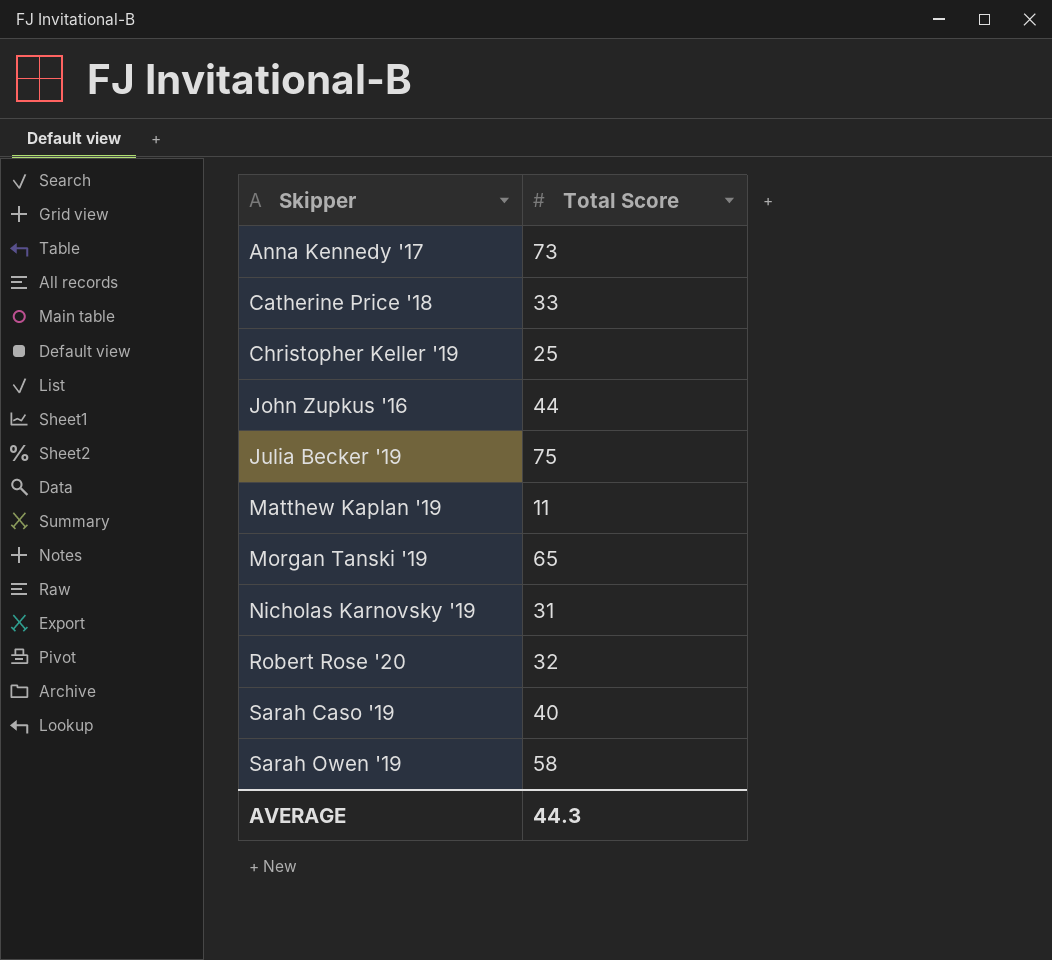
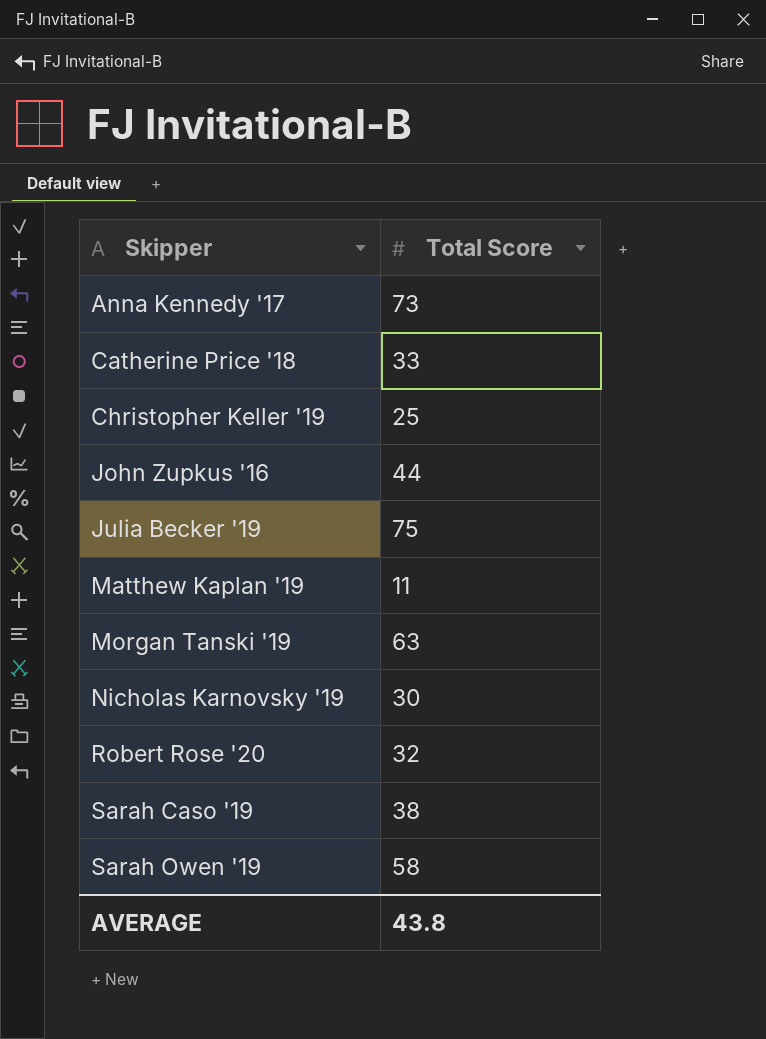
Morgan Tanski '19 | Total Score: 65 -> 63
Nicholas Karnovsky '19 | Total Score: 31 -> 30
Sarah Caso '19 | Total Score: 40 -> 38
AVERAGE | Total Score: 44.3 -> 43.8

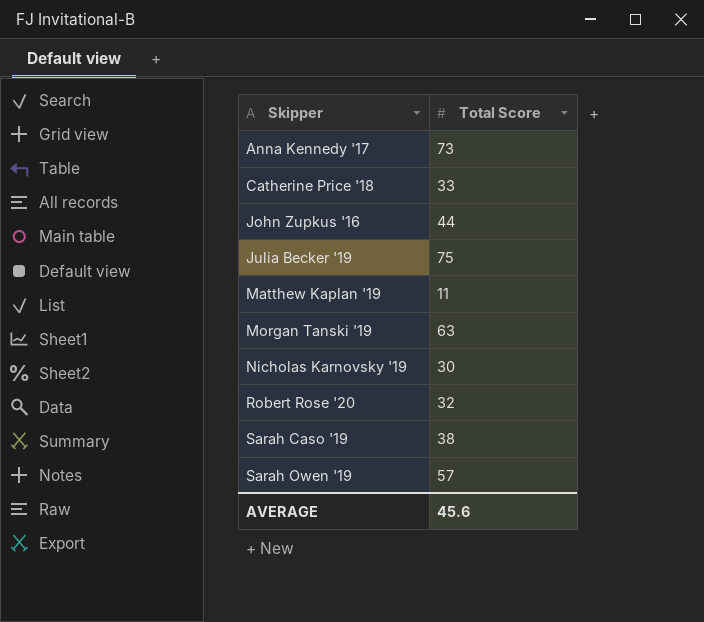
row Christopher Keller '19: 25 -> none
Sarah Owen '19 | Total Score: 58 -> 57
AVERAGE | Total Score: 43.8 -> 45.6

